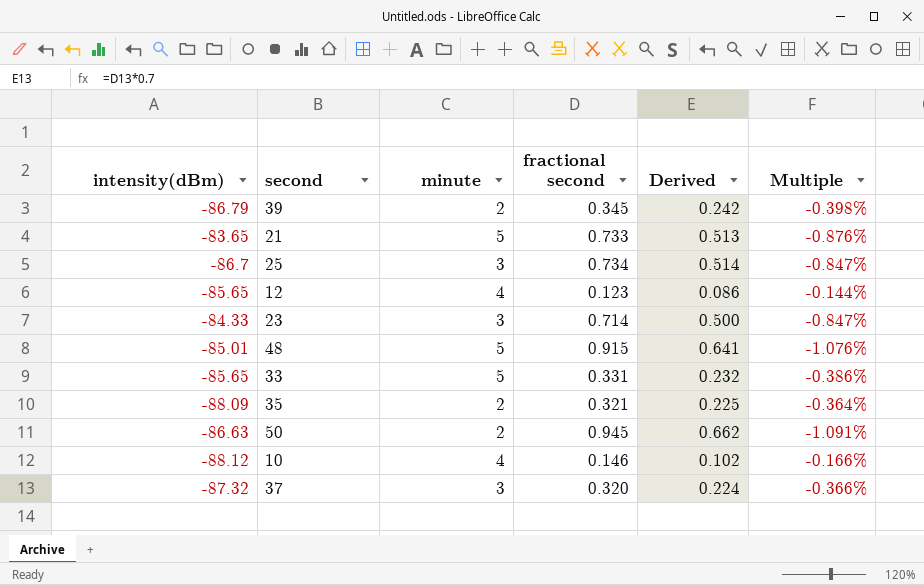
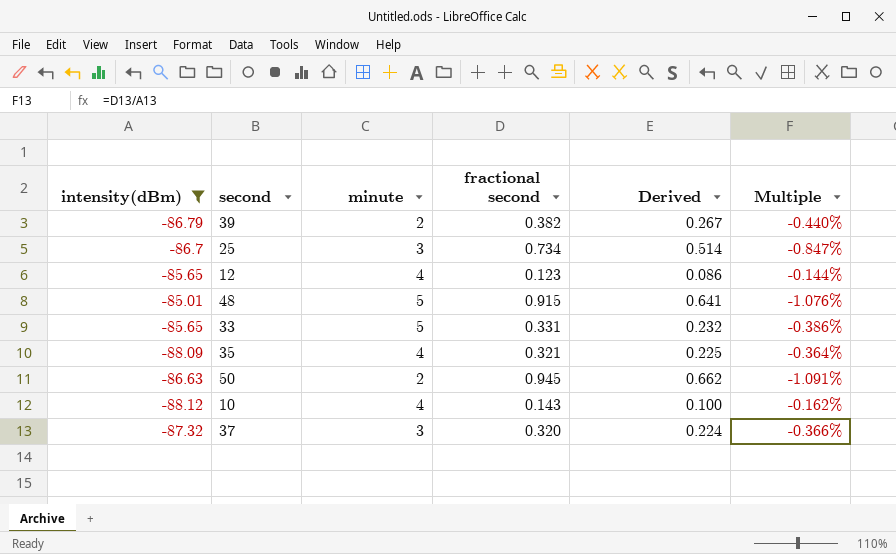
filter: none -> intensity(dBm) <= -85.01
39 | fractional second: 0.345 -> 0.382
39 | Derived: 0.242 -> 0.267
39 | Multiple: -0.398% -> -0.440%
35 | minute: 2 -> 4
10 | fractional second: 0.146 -> 0.143
10 | Derived: 0.102 -> 0.100
10 | Multiple: -0.166% -> -0.162%

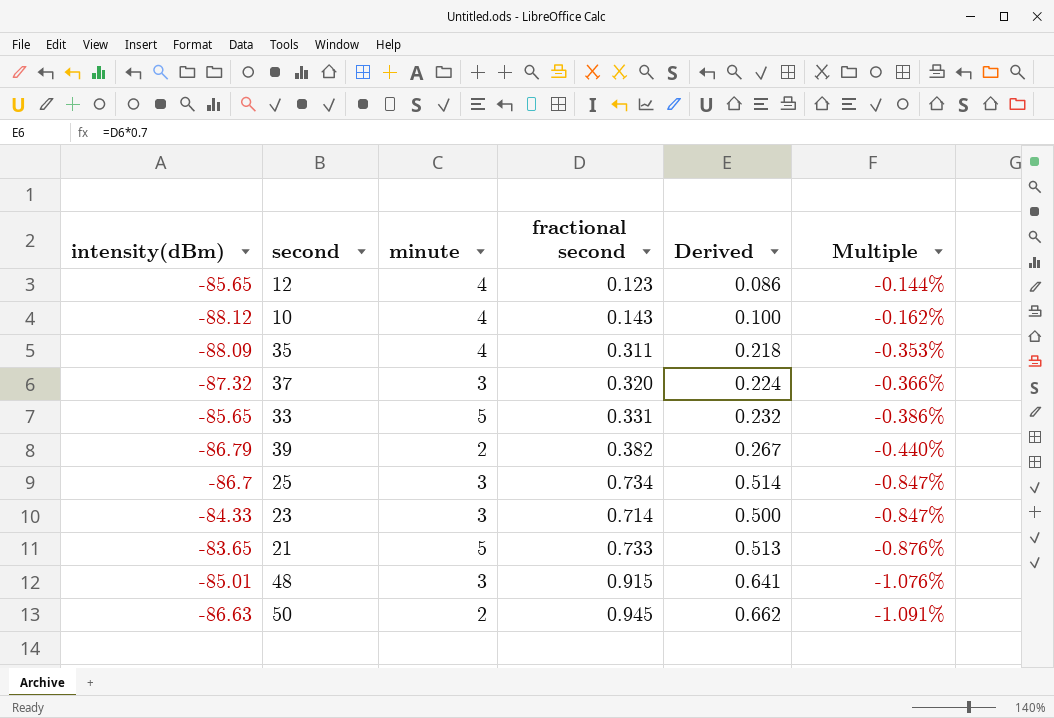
filter: intensity(dBm) <= -85.01 -> none
row order: none -> Multiple descending
35 | fractional second: 0.321 -> 0.311
35 | Derived: 0.225 -> 0.218
35 | Multiple: -0.364% -> -0.353%
48 | minute: 5 -> 3

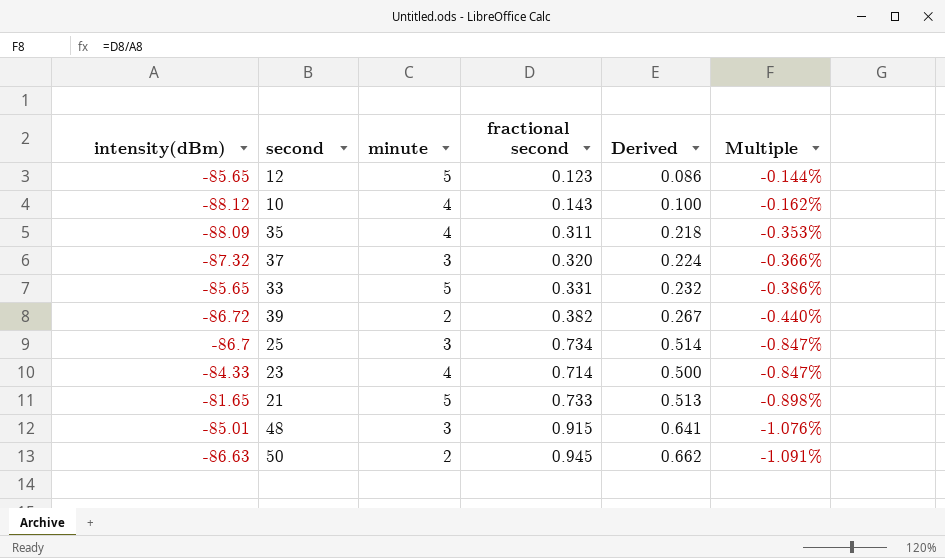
12 | minute: 4 -> 5
39 | intensity(dBm): -86.79 -> -86.72
23 | minute: 3 -> 4
21 | intensity(dBm): -83.65 -> -81.65
21 | Multiple: -0.876% -> -0.898%

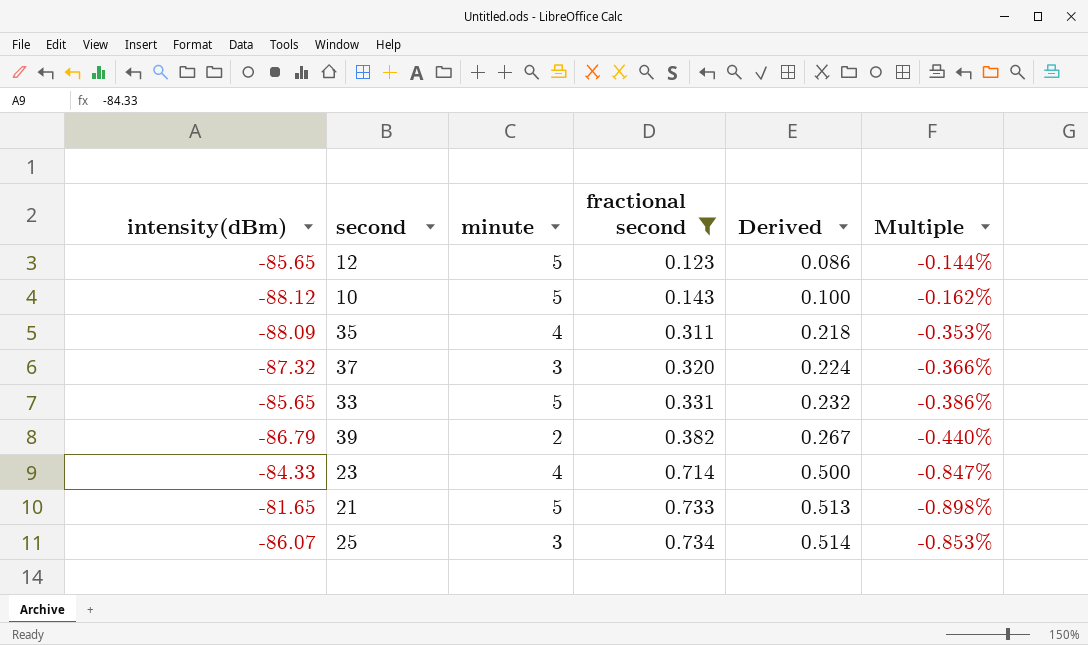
filter: none -> fractional second <= 0.734
row order: Multiple descending -> fractional second ascending
10 | minute: 4 -> 5
39 | intensity(dBm): -86.72 -> -86.79
25 | intensity(dBm): -86.7 -> -86.07
25 | Multiple: -0.847% -> -0.853%

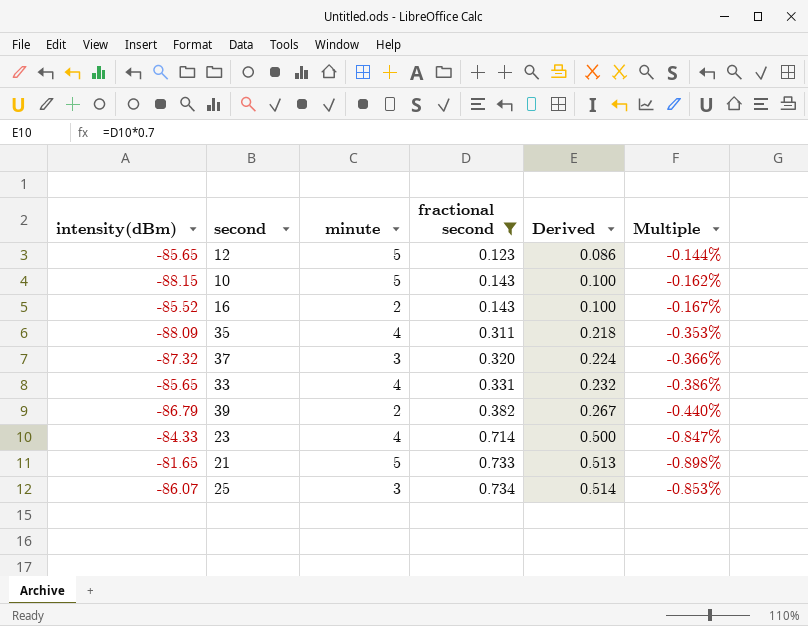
10 | intensity(dBm): -88.12 -> -88.15
row 16: none -> -85.52 | 2 | 0.143 | 0.100 | -0.167%
33 | minute: 5 -> 4

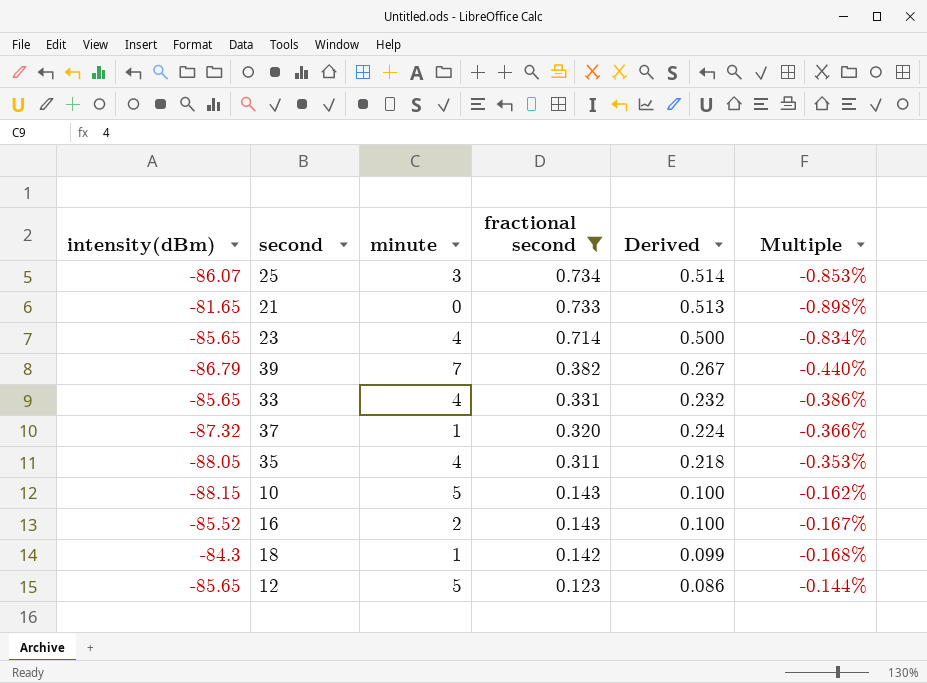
row order: fractional second ascending -> fractional second descending
21 | minute: 5 -> 0
23 | intensity(dBm): -84.33 -> -85.65
23 | Multiple: -0.847% -> -0.834%
39 | minute: 2 -> 7
37 | minute: 3 -> 1
35 | intensity(dBm): -88.09 -> -88.05
row 18: none -> -84.3 | 1 | 0.142 | 0.099 | -0.168%

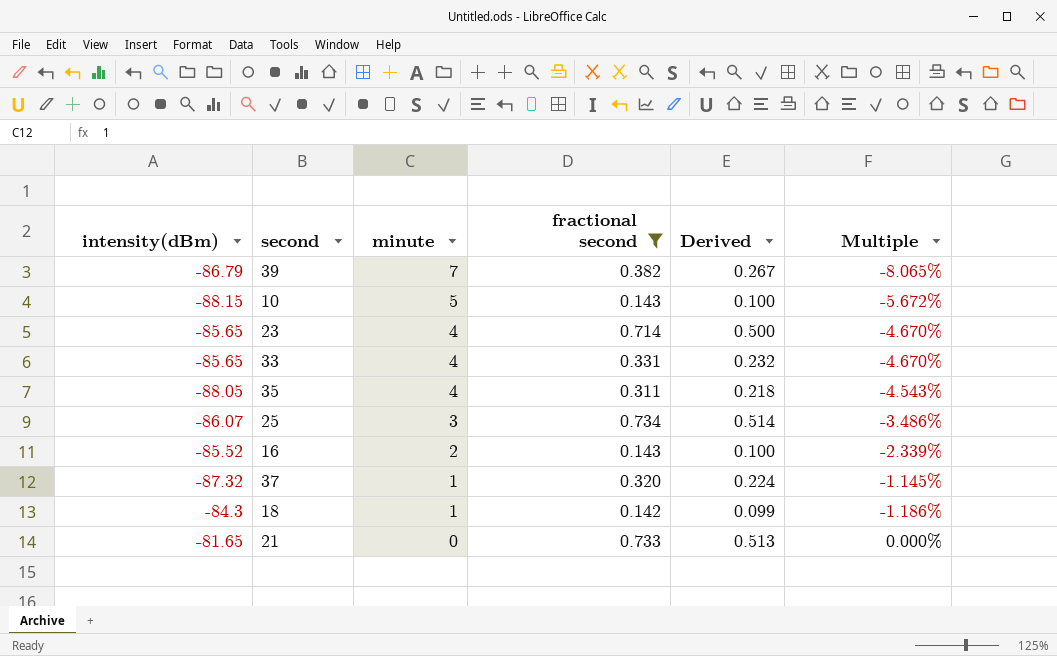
row order: fractional second descending -> minute descending
column Multiple | formula: [fractional second] / [intensity(dBm)] -> [minute] / [intensity(dBm)]
row 12: -85.65 | 5 | 0.123 | 0.086 | -0.144% -> none

